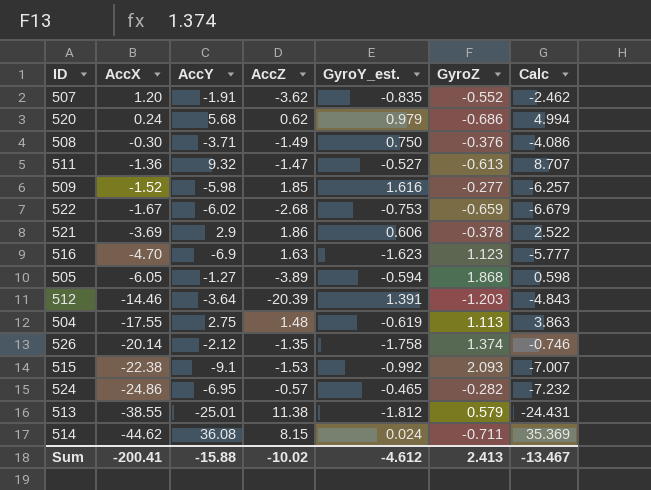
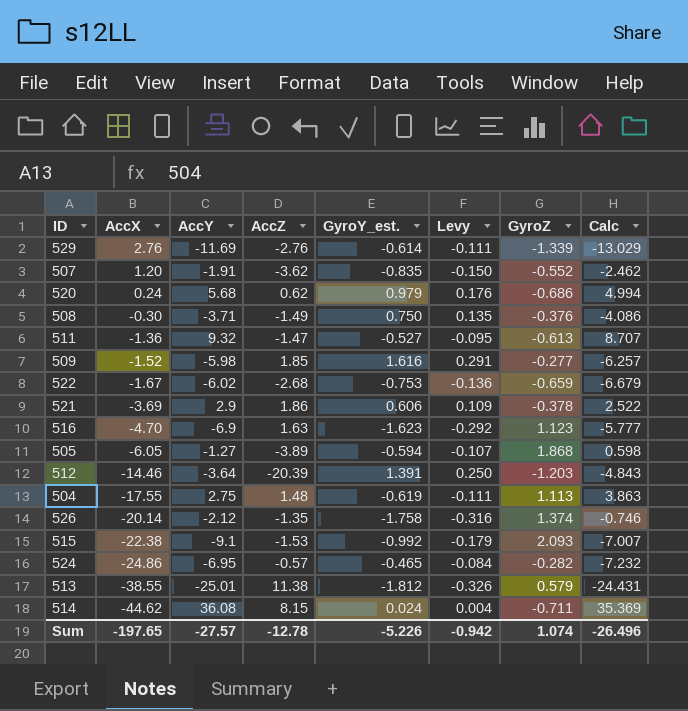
column Levy | formula: none -> [GyroY_est.] * 0.18
row 529: none -> 2.76 | -11.69 | -2.76 | -0.614 | -0.111 | -1.339 | -13.029
Sum | AccX: -200.41 -> -197.65
Sum | AccY: -15.88 -> -27.57
Sum | AccZ: -10.02 -> -12.78
Sum | GyroY_est.: -4.612 -> -5.226
Sum | GyroZ: 2.413 -> 1.074
Sum | Calc: -13.467 -> -26.496

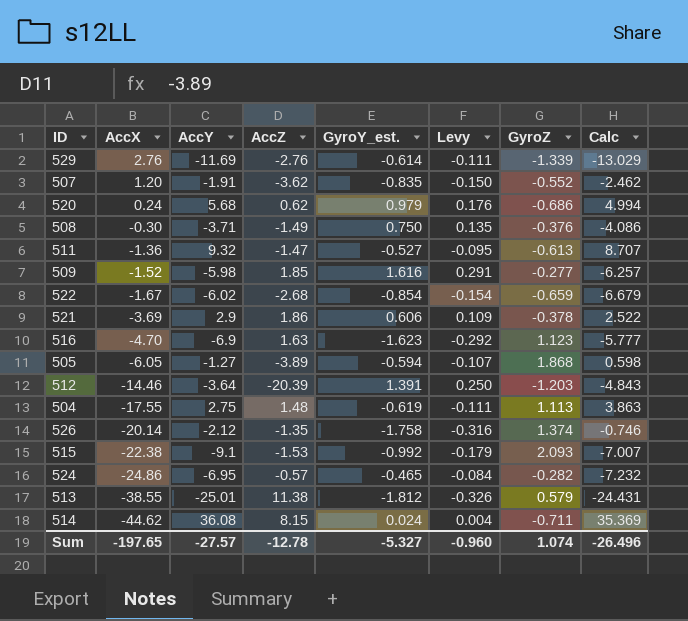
522 | GyroY_est.: -0.753 -> -0.854
522 | Levy: -0.136 -> -0.154
Sum | GyroY_est.: -5.226 -> -5.327
Sum | Levy: -0.942 -> -0.960

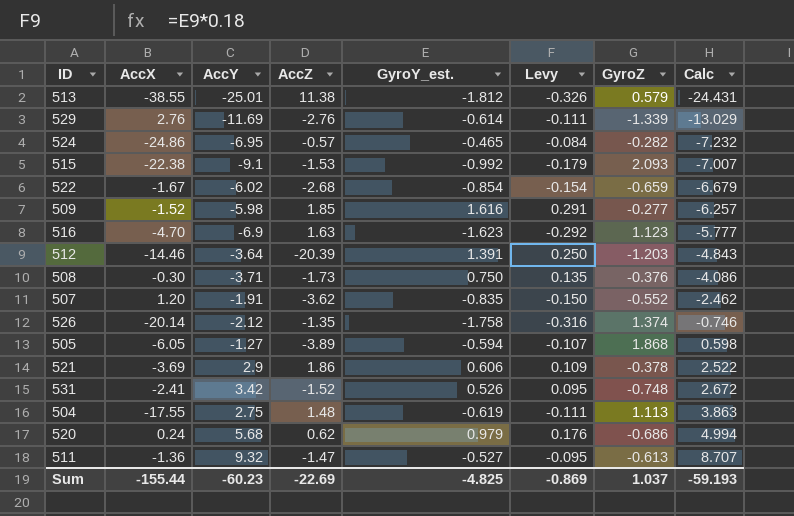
row order: AccX descending -> Calc ascending
row 514: -44.62 | 36.08 | 8.15 | 0.024 | 0.004 | -0.711 | 35.369 -> none
508 | AccZ: -1.49 -> -1.73
row 531: none -> -2.41 | 3.42 | -1.52 | 0.526 | 0.095 | -0.748 | 2.672
Sum | AccX: -197.65 -> -155.44
Sum | AccY: -27.57 -> -60.23
Sum | AccZ: -12.78 -> -22.69
Sum | GyroY_est.: -5.327 -> -4.825
Sum | Levy: -0.960 -> -0.869
Sum | GyroZ: 1.074 -> 1.037
Sum | Calc: -26.496 -> -59.193

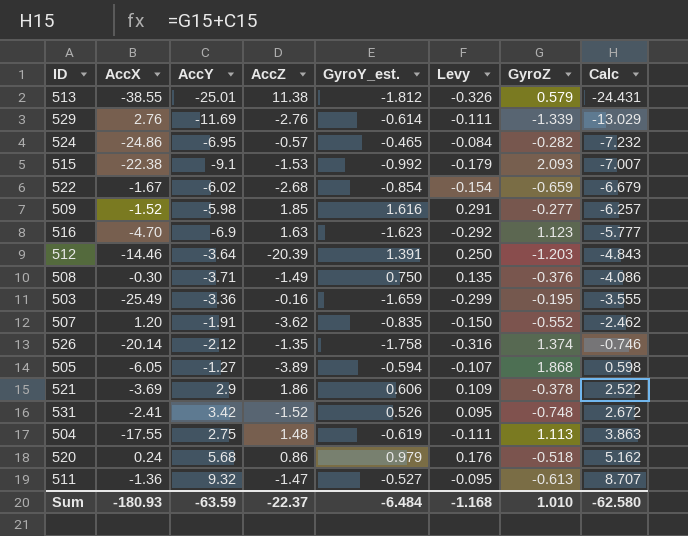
508 | AccZ: -1.73 -> -1.49
row 503: none -> -25.49 | -3.36 | -0.16 | -1.659 | -0.299 | -0.195 | -3.555
520 | AccZ: 0.62 -> 0.86
520 | GyroZ: -0.686 -> -0.518
520 | Calc: 4.994 -> 5.162
Sum | AccX: -155.44 -> -180.93
Sum | AccY: -60.23 -> -63.59
Sum | AccZ: -22.69 -> -22.37
Sum | GyroY_est.: -4.825 -> -6.484
Sum | Levy: -0.869 -> -1.168
Sum | GyroZ: 1.037 -> 1.010
Sum | Calc: -59.193 -> -62.580

